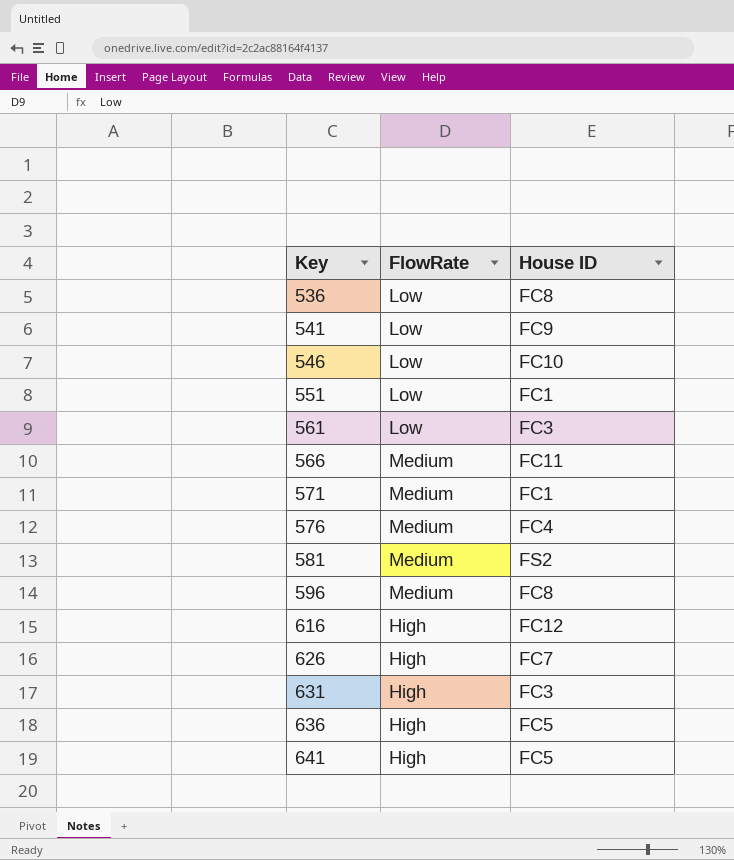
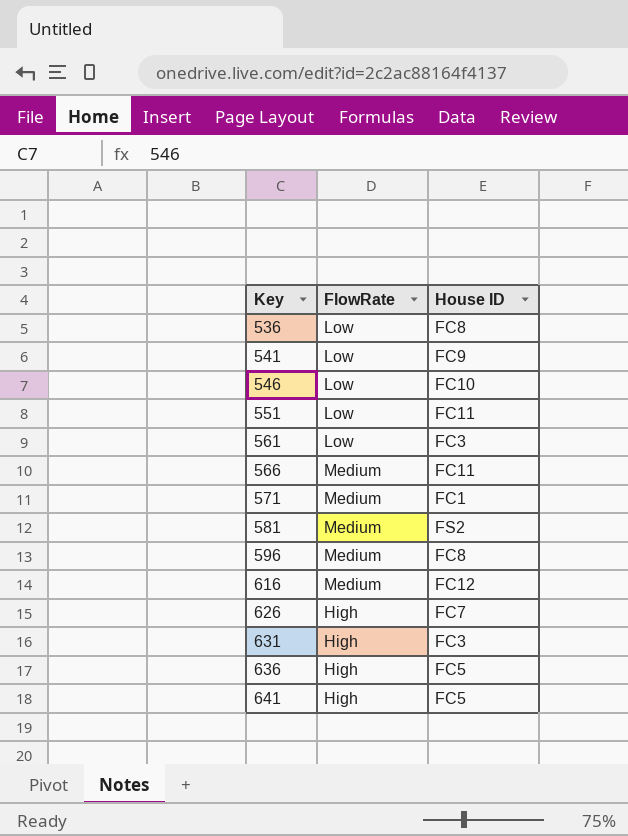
row 576: Medium | FC4 -> none
551 | House ID: FC1 -> FC11
616 | FlowRate: High -> Medium

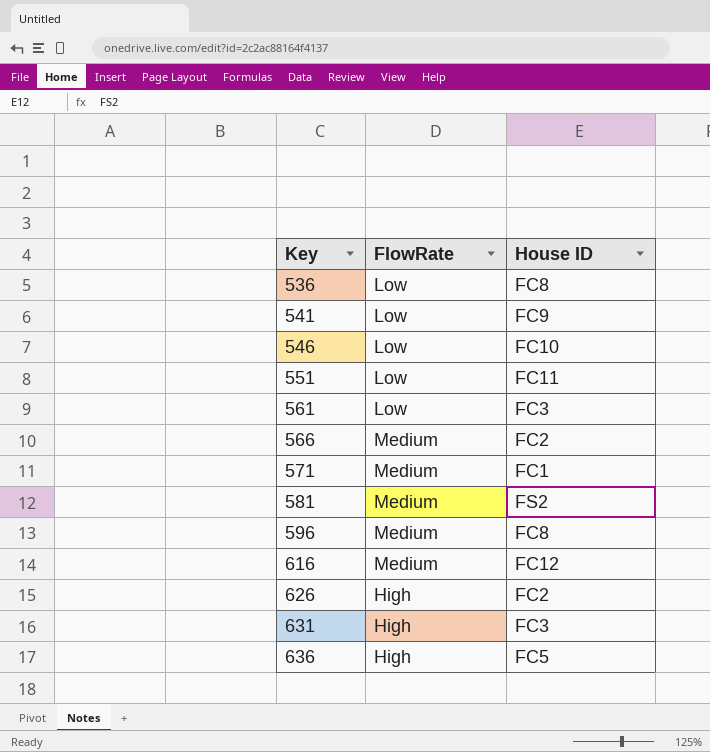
row 641: High | FC5 -> none
566 | House ID: FC11 -> FC2
626 | House ID: FC7 -> FC2

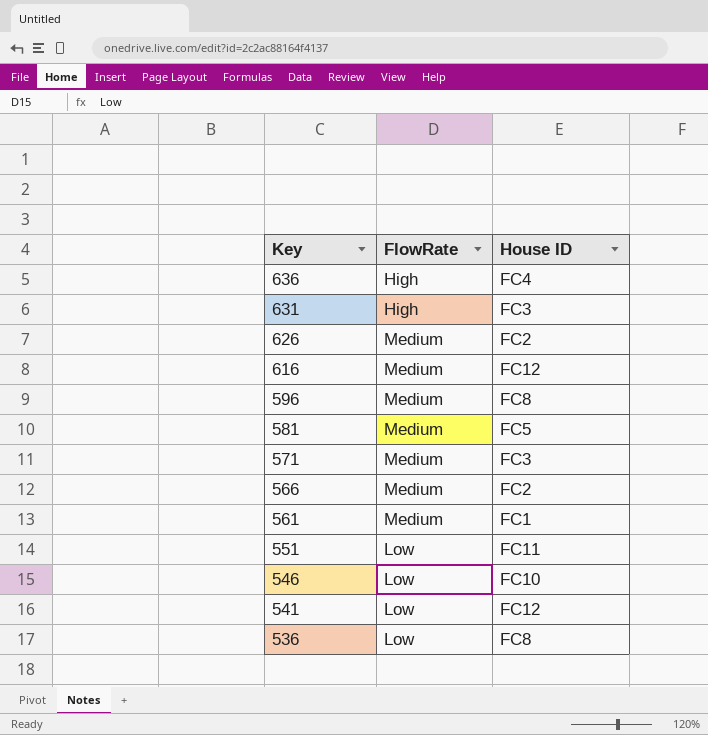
row order: Key ascending -> Key descending
636 | House ID: FC5 -> FC4
626 | FlowRate: High -> Medium
581 | House ID: FS2 -> FC5
571 | House ID: FC1 -> FC3
561 | FlowRate: Low -> Medium
561 | House ID: FC3 -> FC1
541 | House ID: FC9 -> FC12

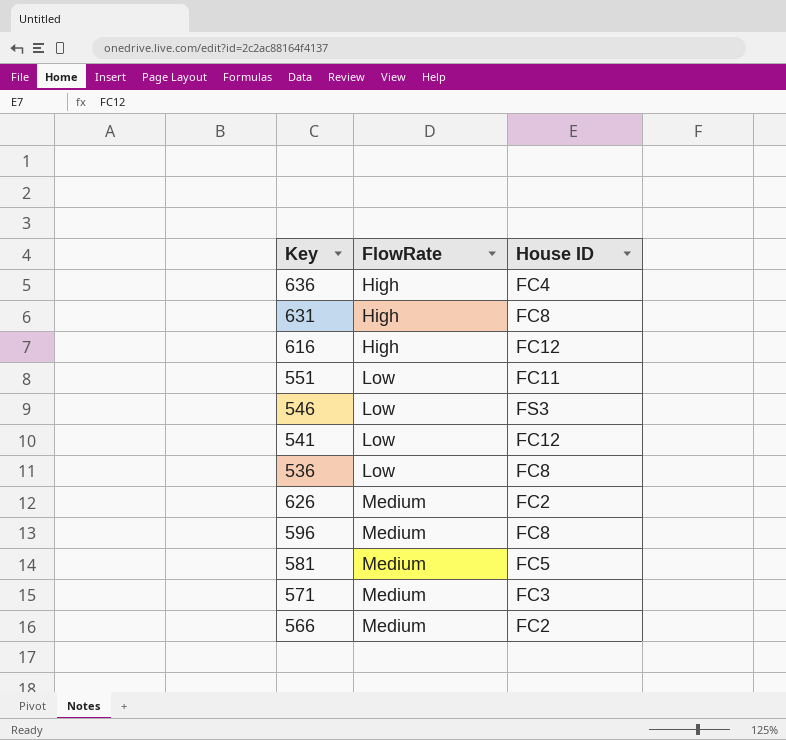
row order: Key descending -> FlowRate ascending
row 561: Medium | FC1 -> none
631 | House ID: FC3 -> FC8
616 | FlowRate: Medium -> High
546 | House ID: FC10 -> FS3

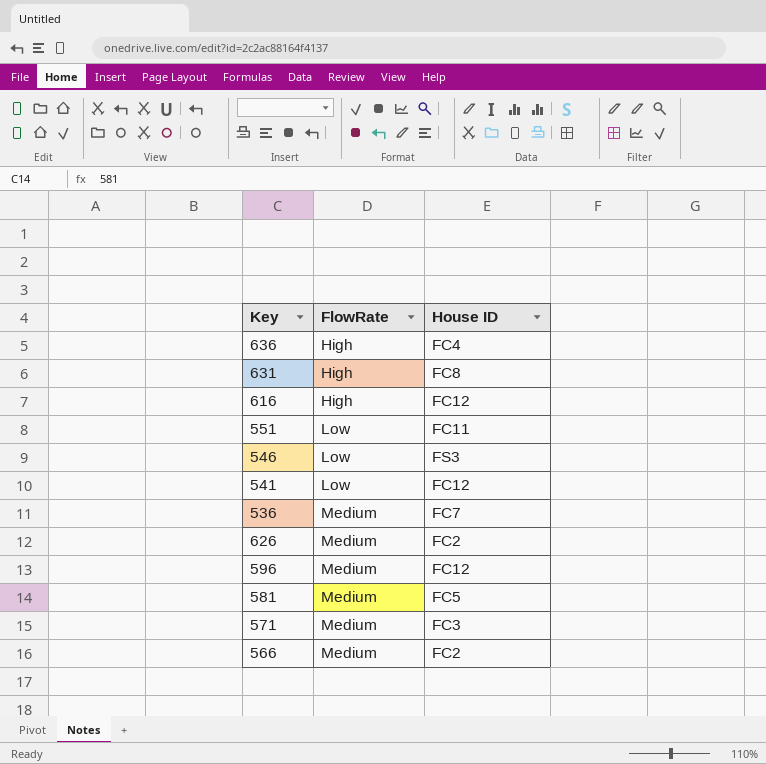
536 | FlowRate: Low -> Medium
536 | House ID: FC8 -> FC7
596 | House ID: FC8 -> FC12

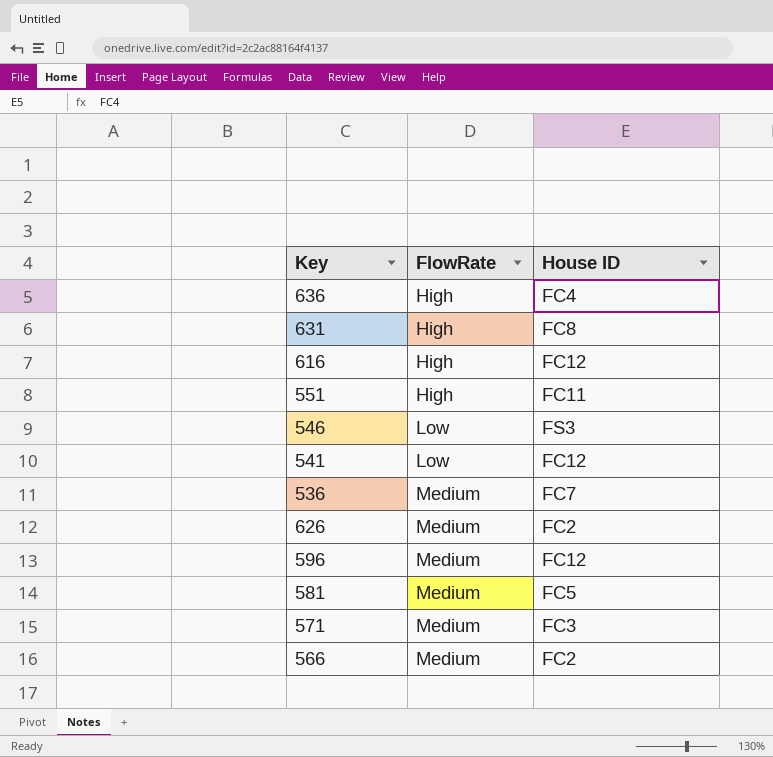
551 | FlowRate: Low -> High

